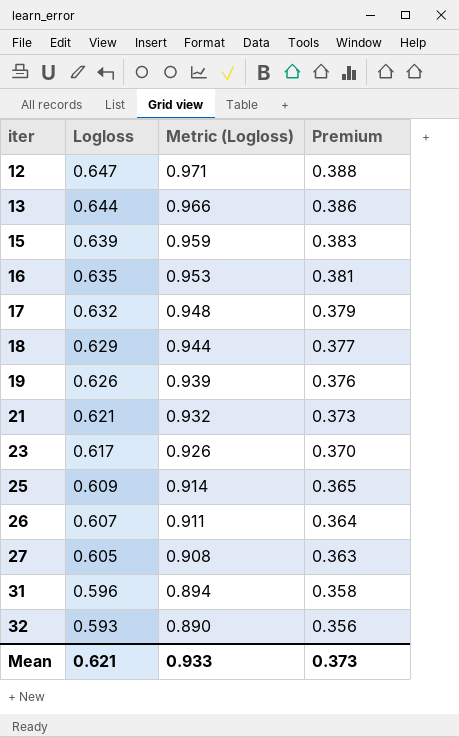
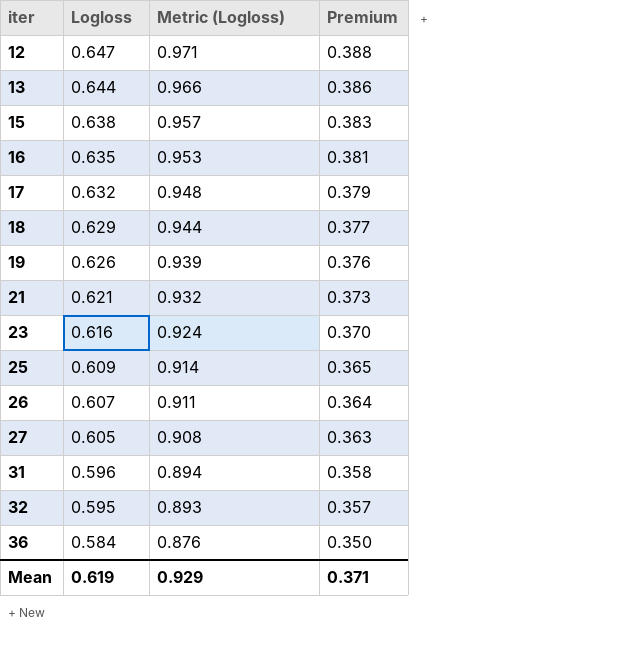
15 | Logloss: 0.639 -> 0.638
15 | Metric (Logloss): 0.959 -> 0.957
23 | Logloss: 0.617 -> 0.616
23 | Metric (Logloss): 0.926 -> 0.924
32 | Logloss: 0.593 -> 0.595
32 | Metric (Logloss): 0.890 -> 0.893
32 | Premium: 0.356 -> 0.357
row 36: none -> 0.584 | 0.876 | 0.350
Mean | Logloss: 0.621 -> 0.619
Mean | Metric (Logloss): 0.933 -> 0.929
Mean | Premium: 0.373 -> 0.371

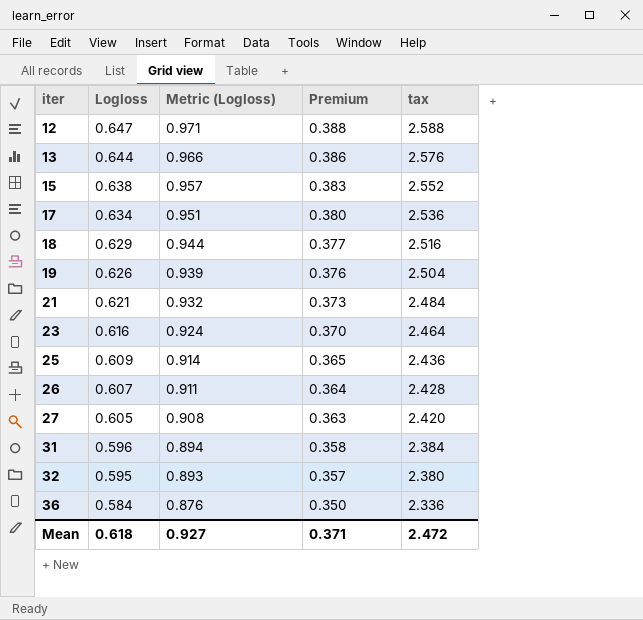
column tax | formula: none -> [Logloss] * 4
row 16: 0.635 | 0.953 | 0.381 -> none
17 | Logloss: 0.632 -> 0.634
17 | Metric (Logloss): 0.948 -> 0.951
17 | Premium: 0.379 -> 0.380
Mean | Logloss: 0.619 -> 0.618
Mean | Metric (Logloss): 0.929 -> 0.927

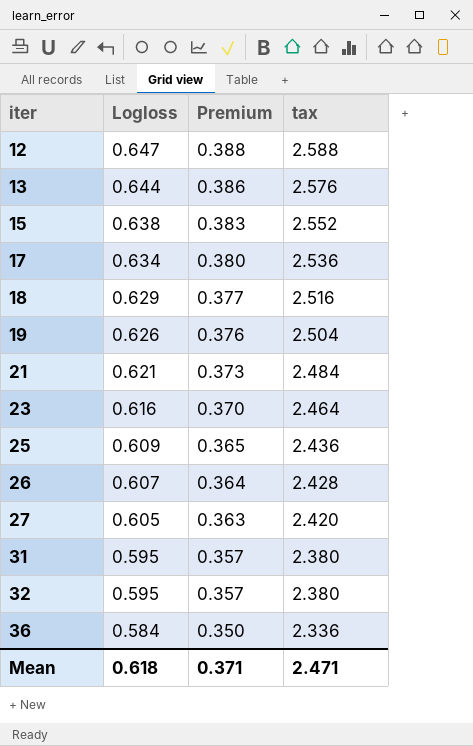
column Metric (Logloss) | formula: [Logloss] * 1.5 -> none
31 | Logloss: 0.596 -> 0.595
31 | Premium: 0.358 -> 0.357
31 | tax: 2.384 -> 2.380
Mean | tax: 2.472 -> 2.471

